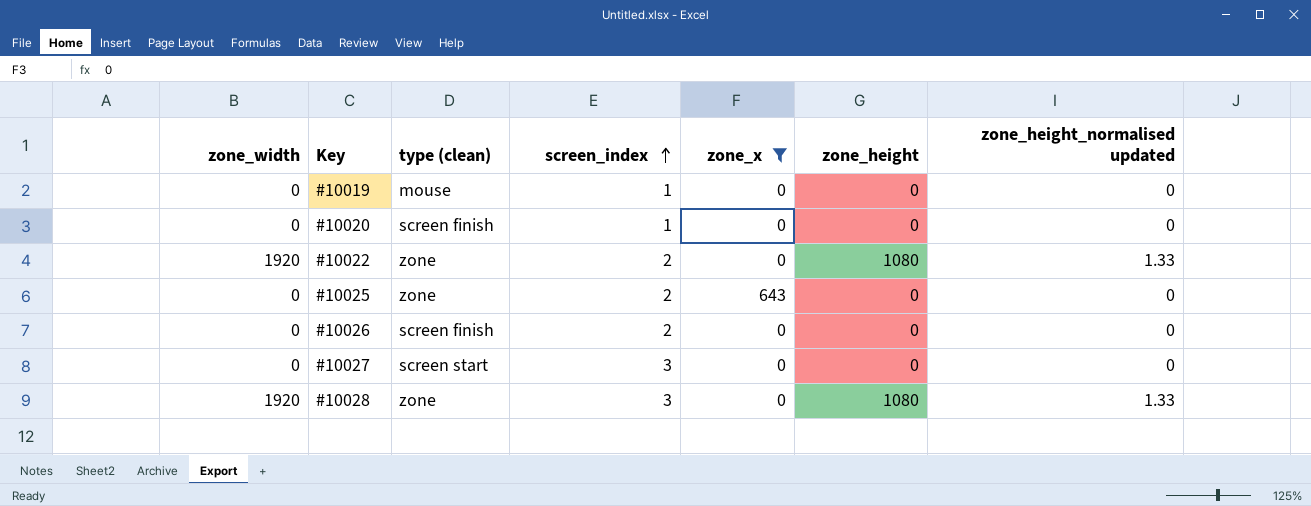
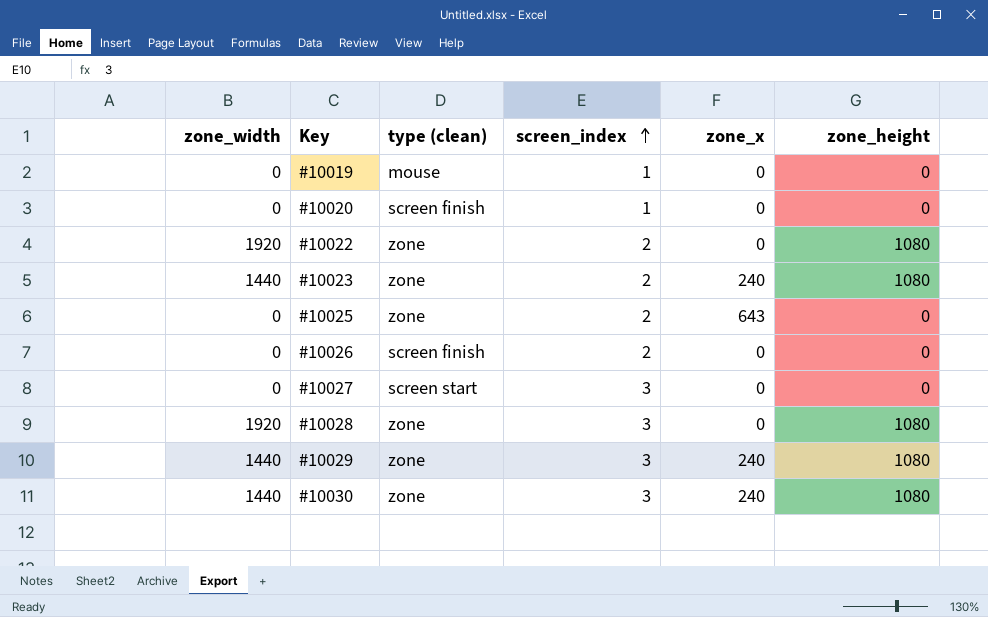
filter: zone_x != 240 -> none
column zone_height_normalised updated | position: 7 -> none

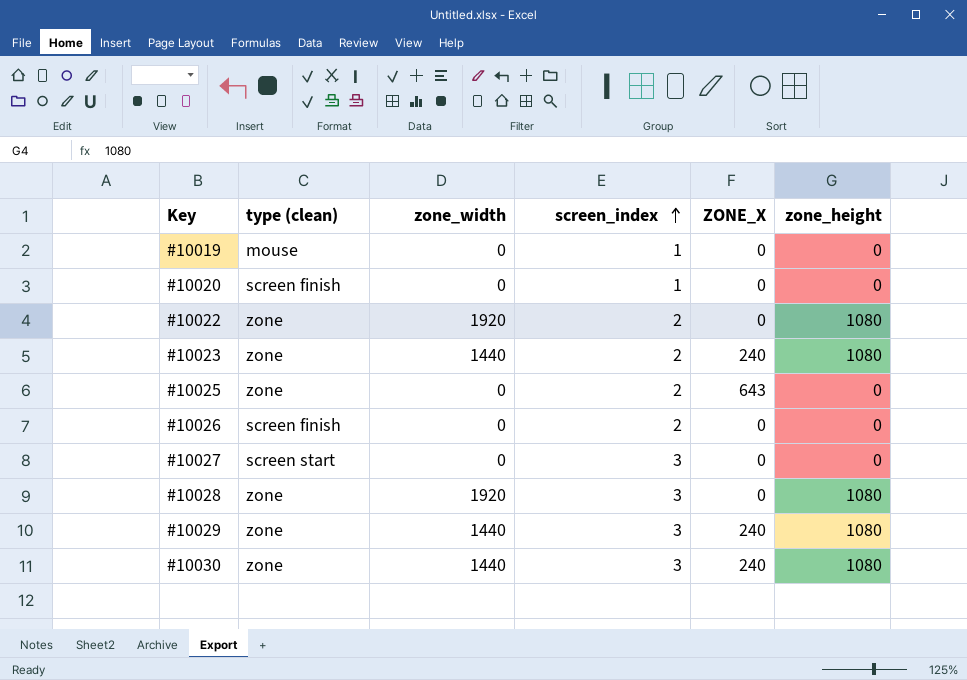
column zone_width | position: 1 -> 3
column name: zone_x -> ZONE_X

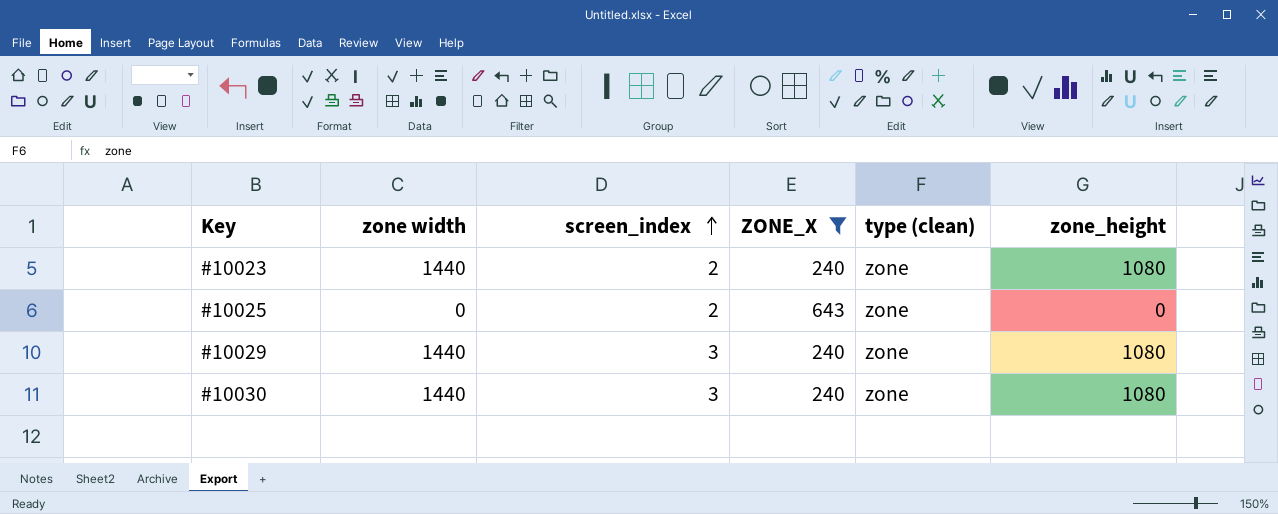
filter: none -> ZONE_X != 0
column name: zone_width -> zone width
column type (clean) | position: 2 -> 5

